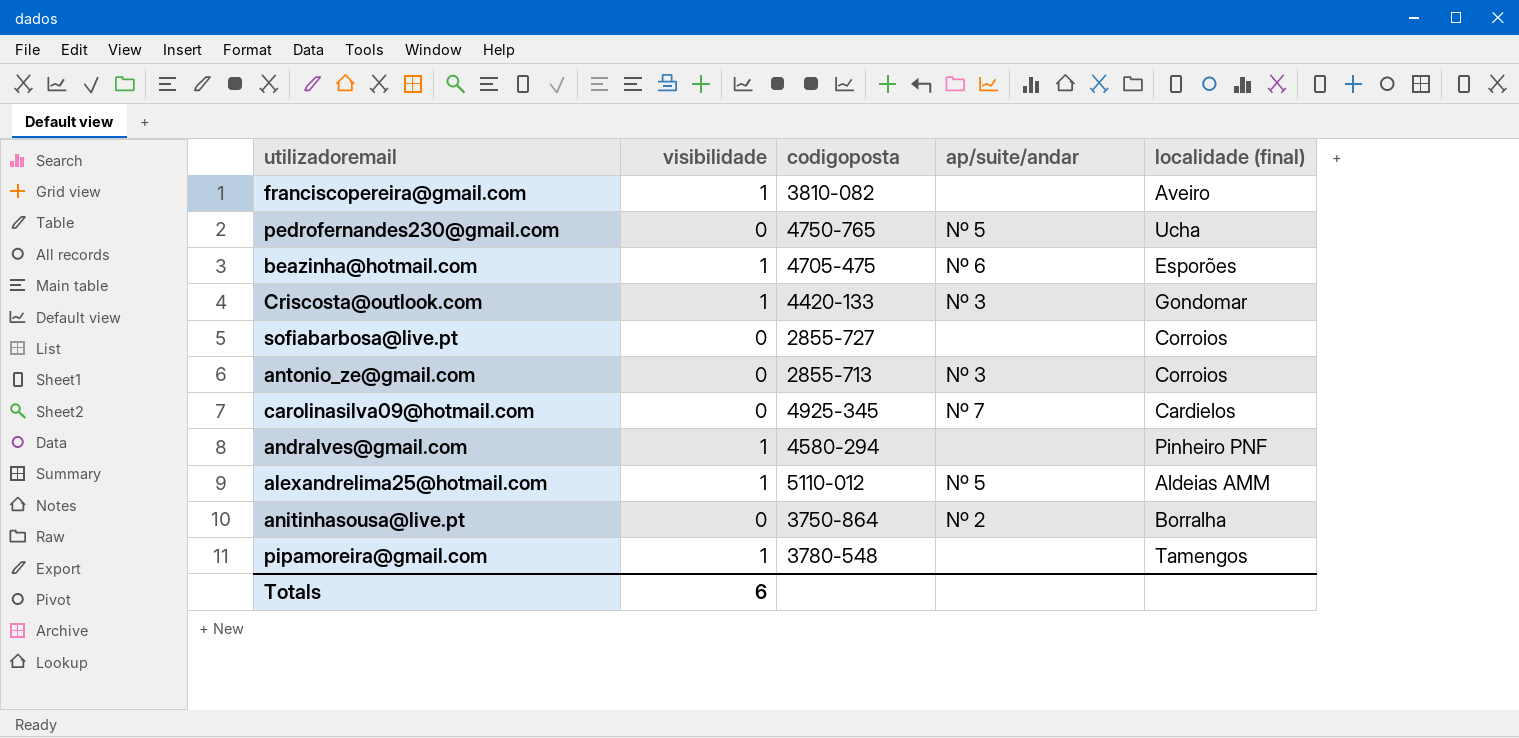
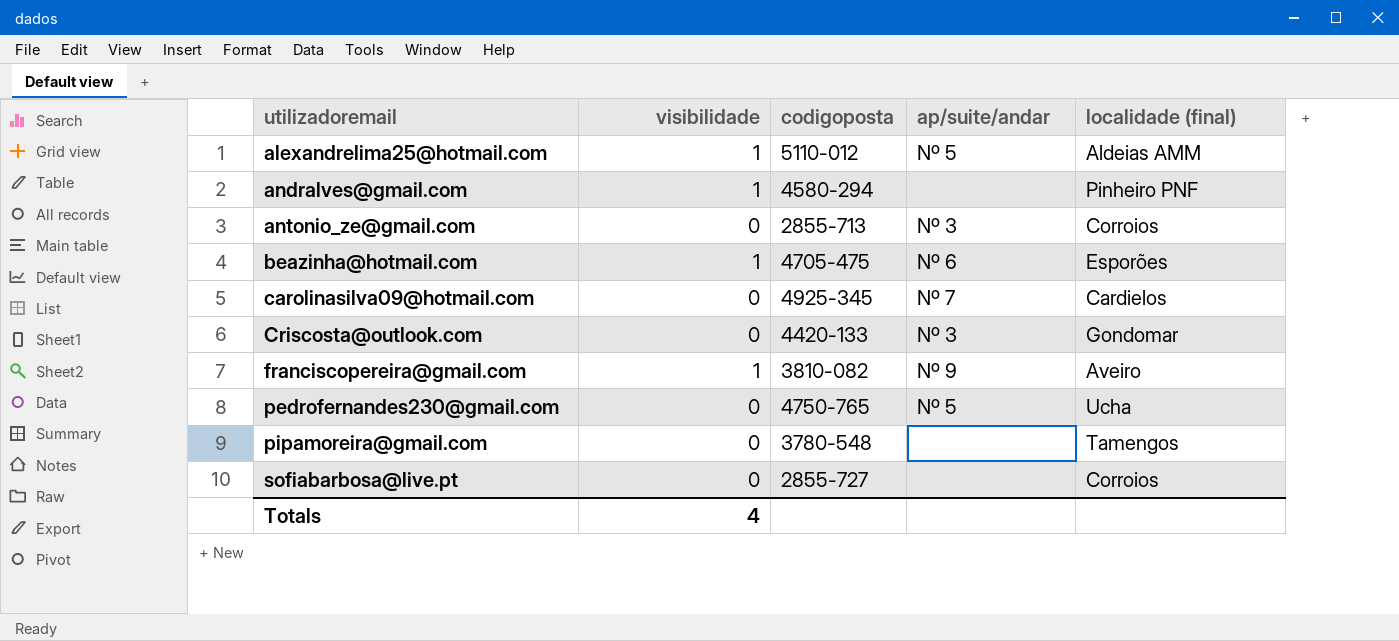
row order: none -> utilizadoremail ascending
row anitinhasousa@live.pt: 0 | 3750-864 | Nº 2 | Borralha -> none
Criscosta@outlook.com | visibilidade: 1 -> 0
franciscopereira@gmail.com | ap/suite/andar: none -> Nº 9
pipamoreira@gmail.com | visibilidade: 1 -> 0
Totals | visibilidade: 6 -> 4

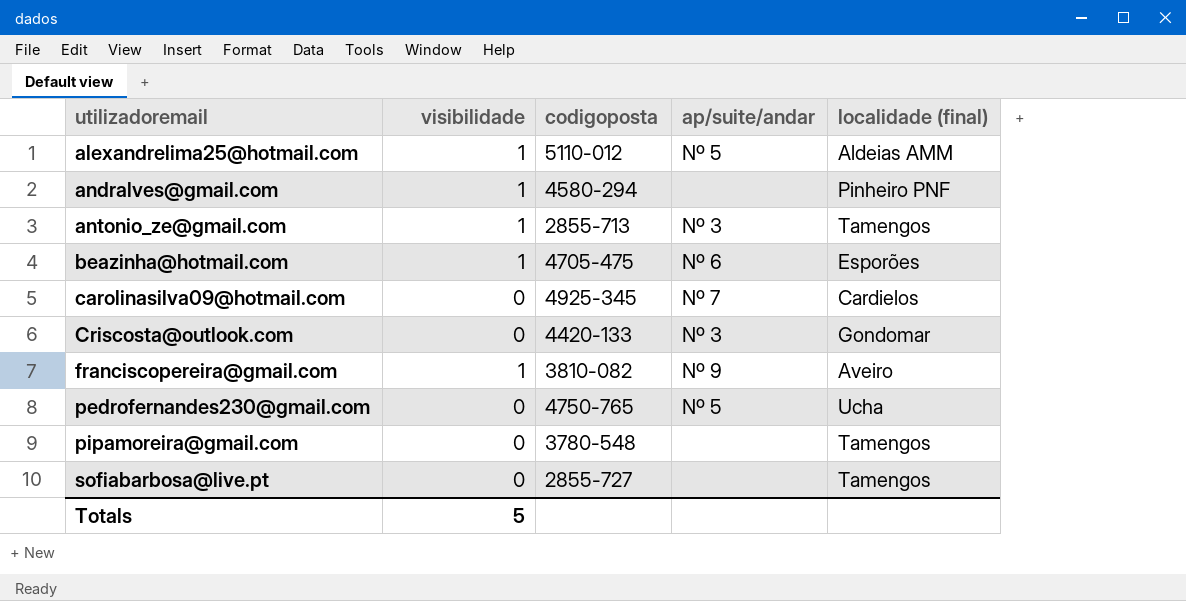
antonio_ze@gmail.com | visibilidade: 0 -> 1
antonio_ze@gmail.com | localidade (final): Corroios -> Tamengos
sofiabarbosa@live.pt | localidade (final): Corroios -> Tamengos
Totals | visibilidade: 4 -> 5

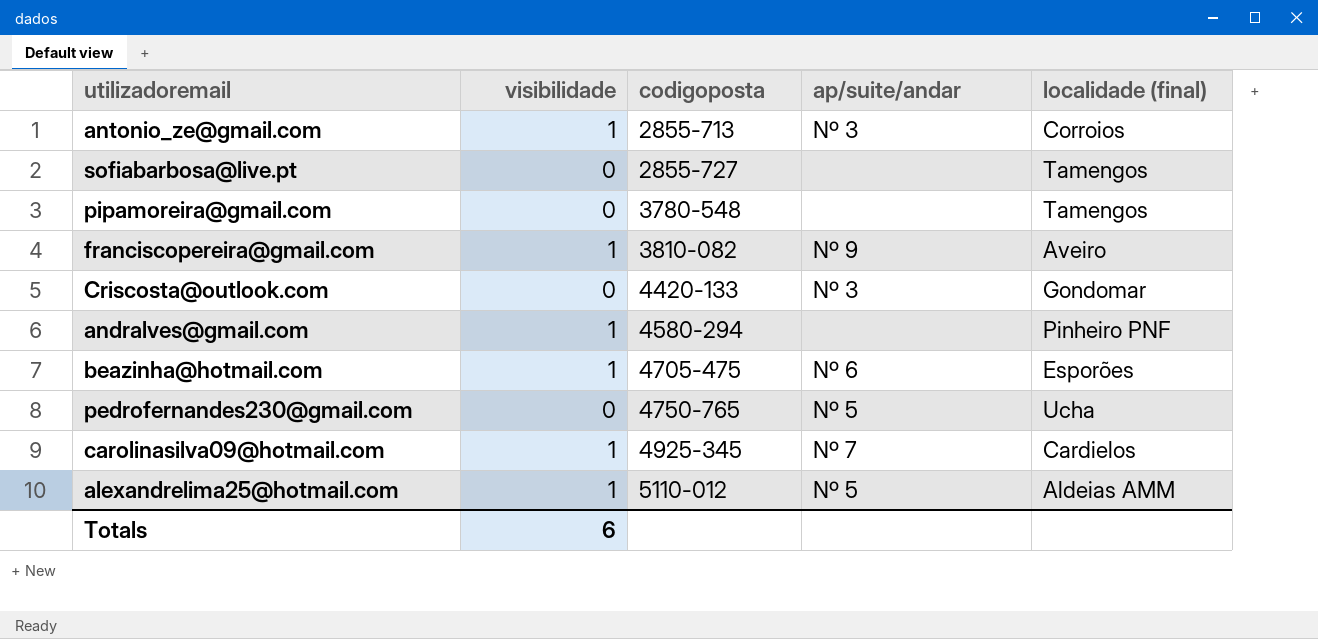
row order: utilizadoremail ascending -> codigoposta ascending
antonio_ze@gmail.com | localidade (final): Tamengos -> Corroios
carolinasilva09@hotmail.com | visibilidade: 0 -> 1
Totals | visibilidade: 5 -> 6

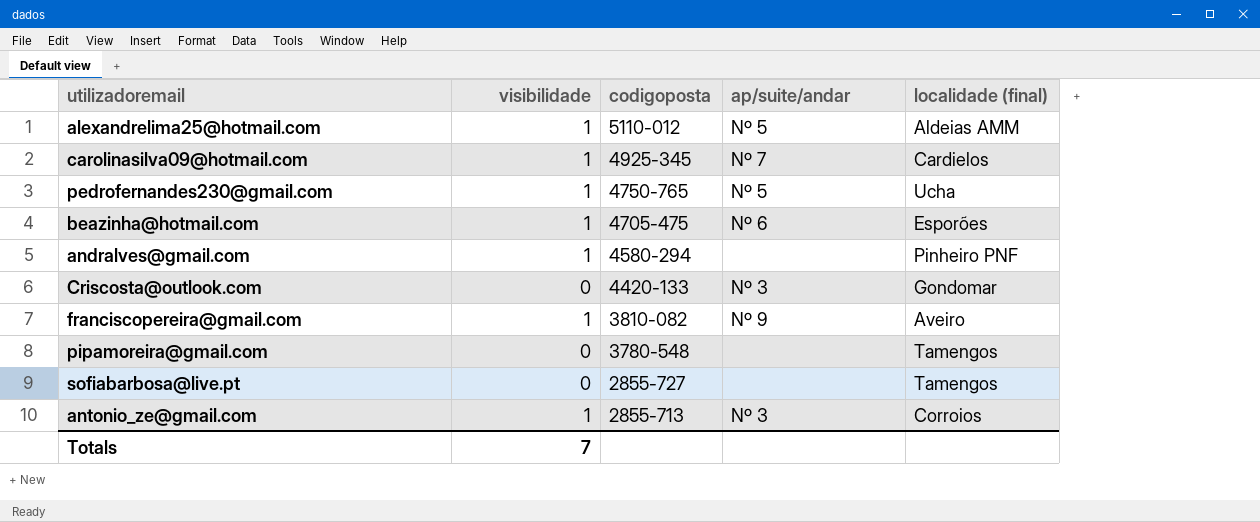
row order: codigoposta ascending -> codigoposta descending
pedrofernandes230@gmail.com | visibilidade: 0 -> 1
Totals | visibilidade: 6 -> 7

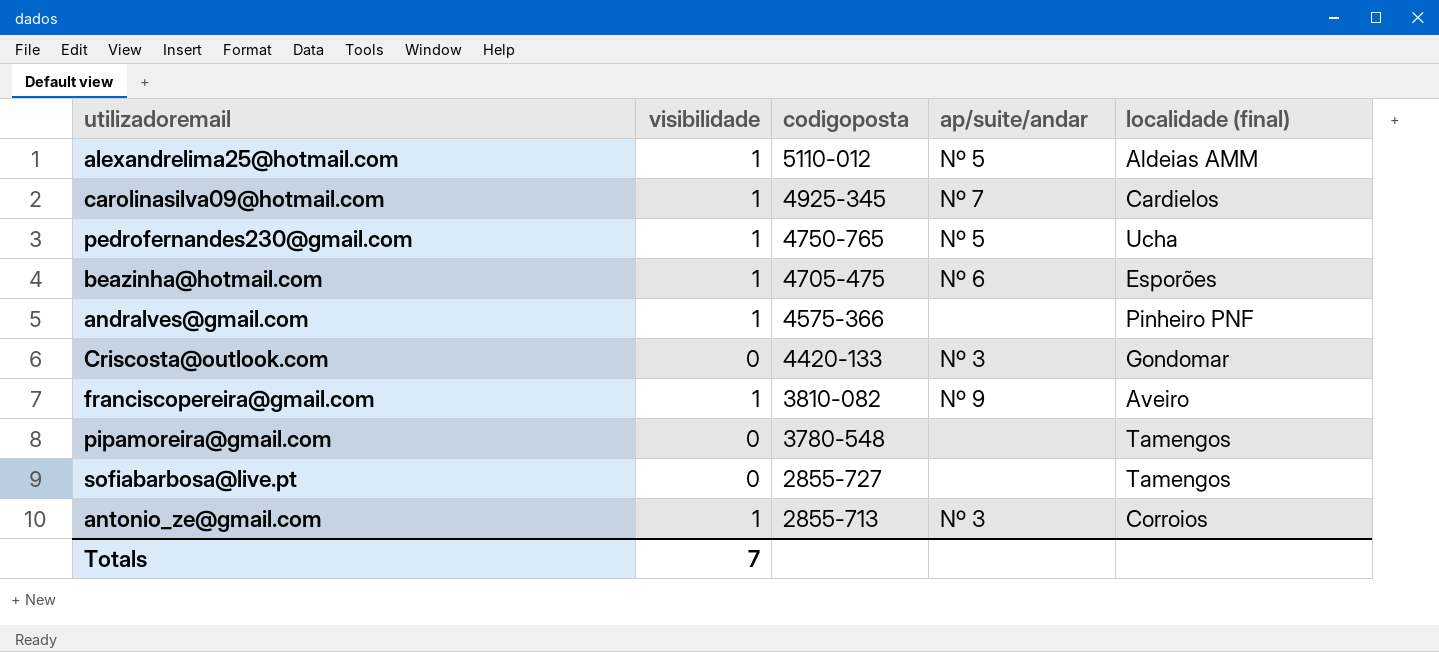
andralves@gmail.com | codigoposta: 4580-294 -> 4575-366

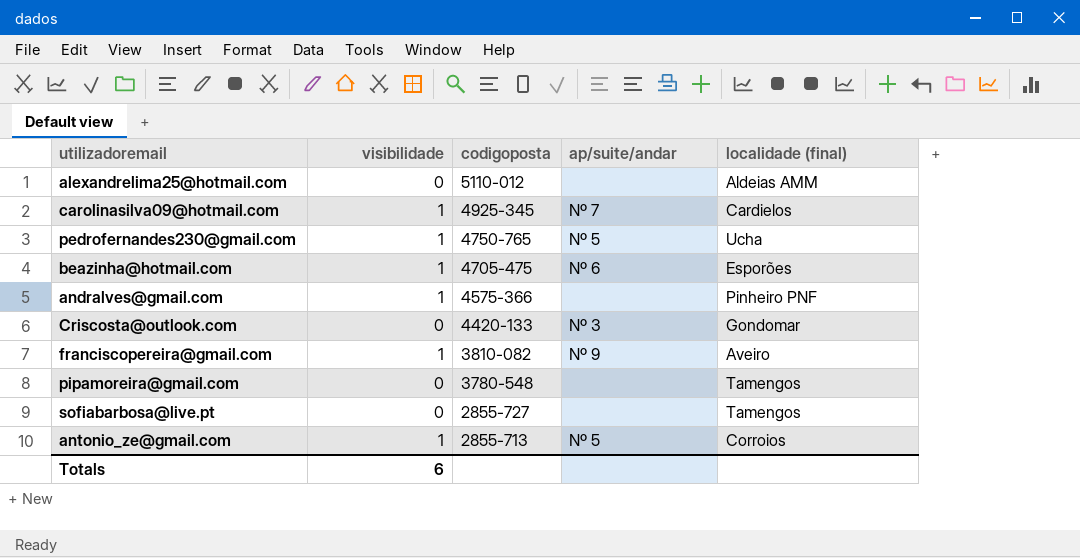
alexandrelima25@hotmail.com | visibilidade: 1 -> 0
alexandrelima25@hotmail.com | ap/suite/andar: Nº 5 -> none
antonio_ze@gmail.com | ap/suite/andar: Nº 3 -> Nº 5
Totals | visibilidade: 7 -> 6

